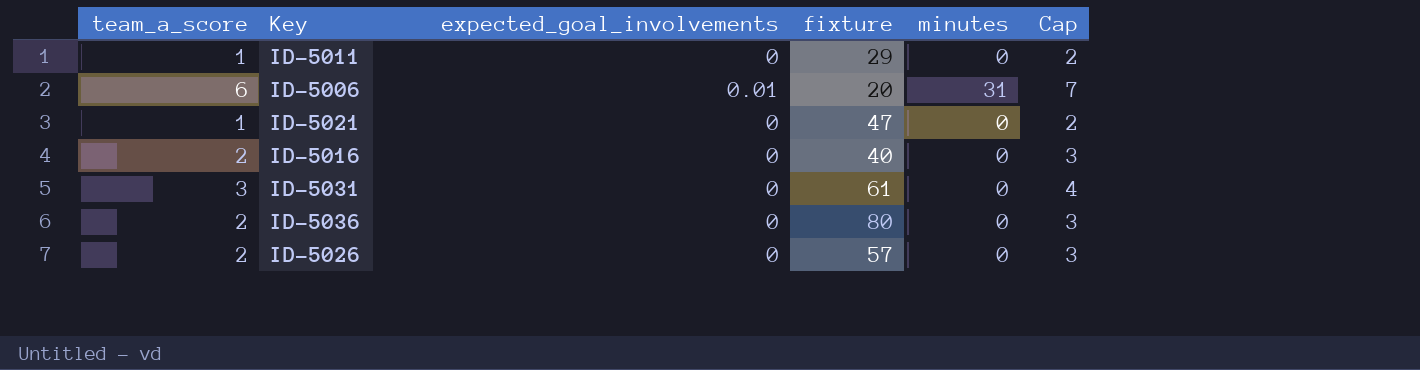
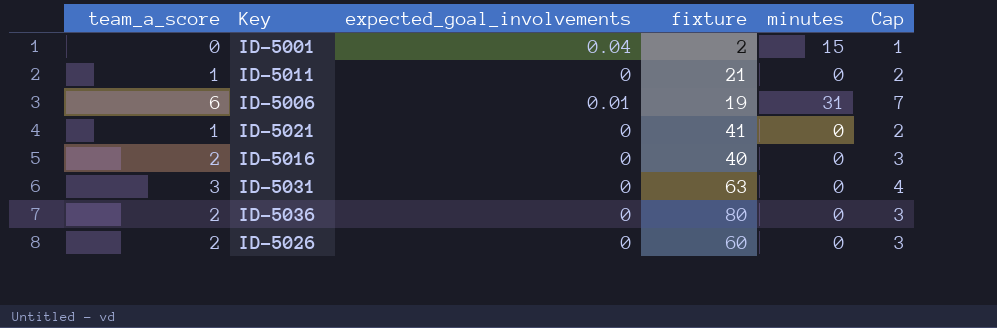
row ID-5001: none -> 0 | 0.04 | 2 | 15 | 1
ID-5011 | fixture: 29 -> 21
ID-5006 | fixture: 20 -> 19
ID-5021 | fixture: 47 -> 41
ID-5031 | fixture: 61 -> 63
ID-5026 | fixture: 57 -> 60

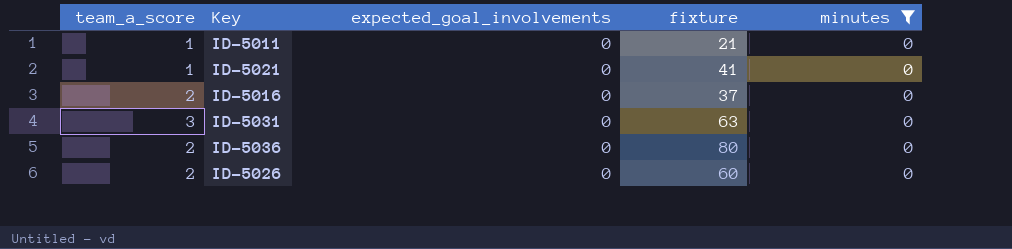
filter: none -> minutes = 0
column Cap | formula: [team_a_score] + 1 -> none
ID-5016 | fixture: 40 -> 37

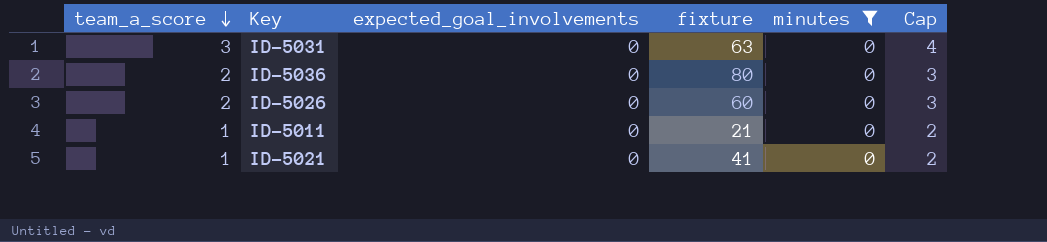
row order: none -> team_a_score descending
column Cap | formula: none -> [team_a_score] + 1
row ID-5016: 2 | 0 | 37 | 0 -> none

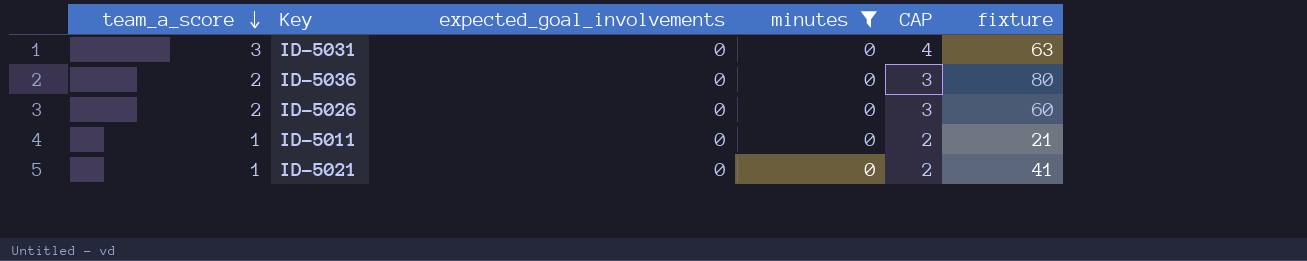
column name: Cap -> CAP
column fixture | position: 4 -> 6

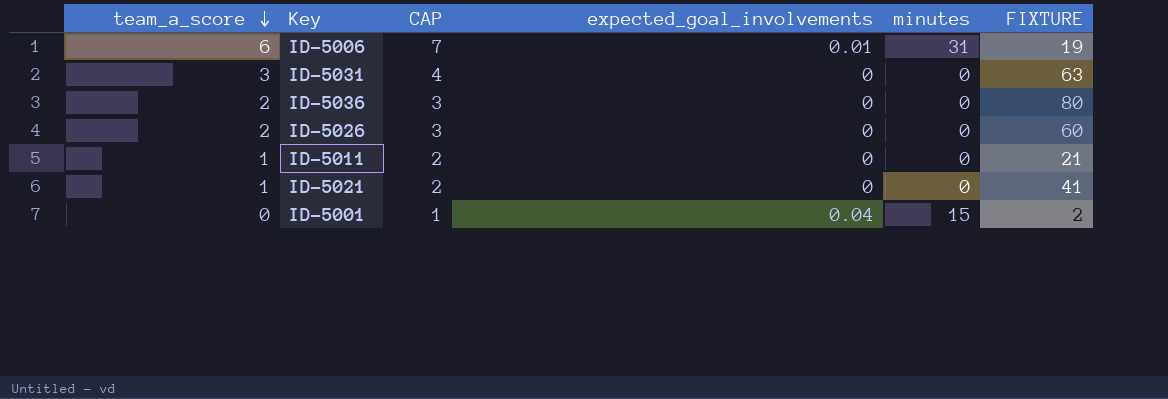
filter: minutes = 0 -> none
column CAP | position: 5 -> 3
column name: fixture -> FIXTURE

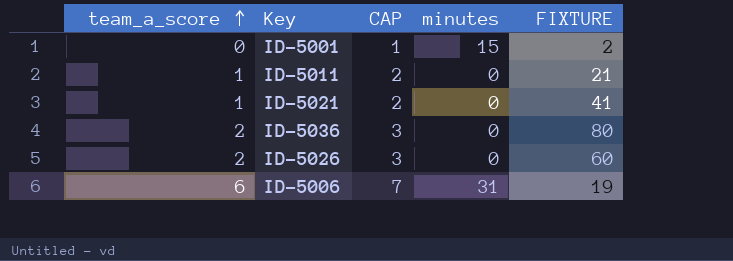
row order: team_a_score descending -> team_a_score ascending
column expected_goal_involvements | position: 4 -> none
row ID-5031: 3 | 4 | 0 | 0 | 63 -> none

